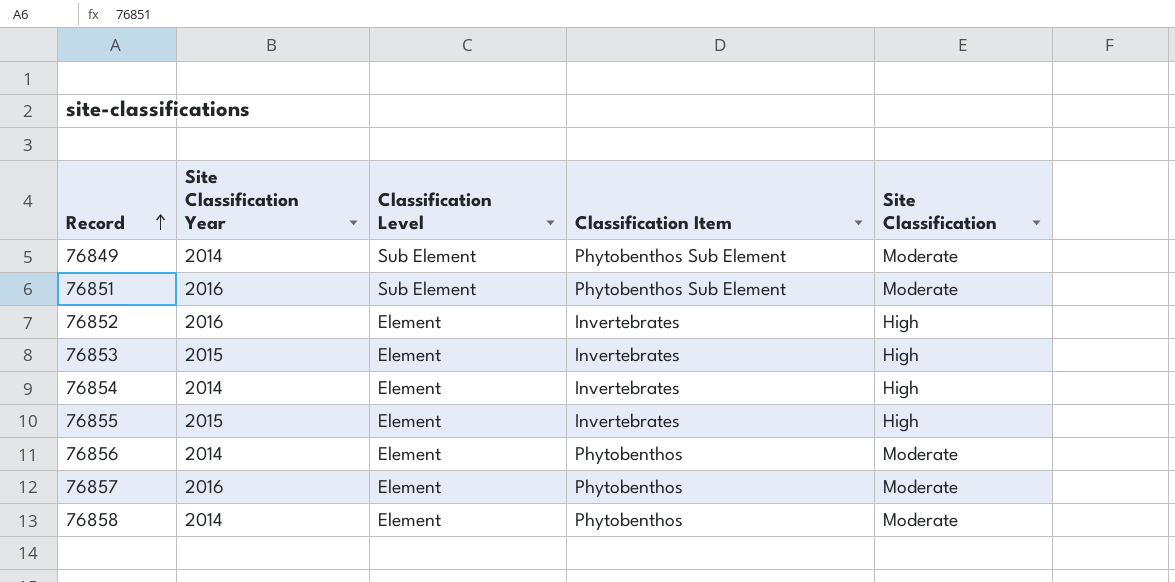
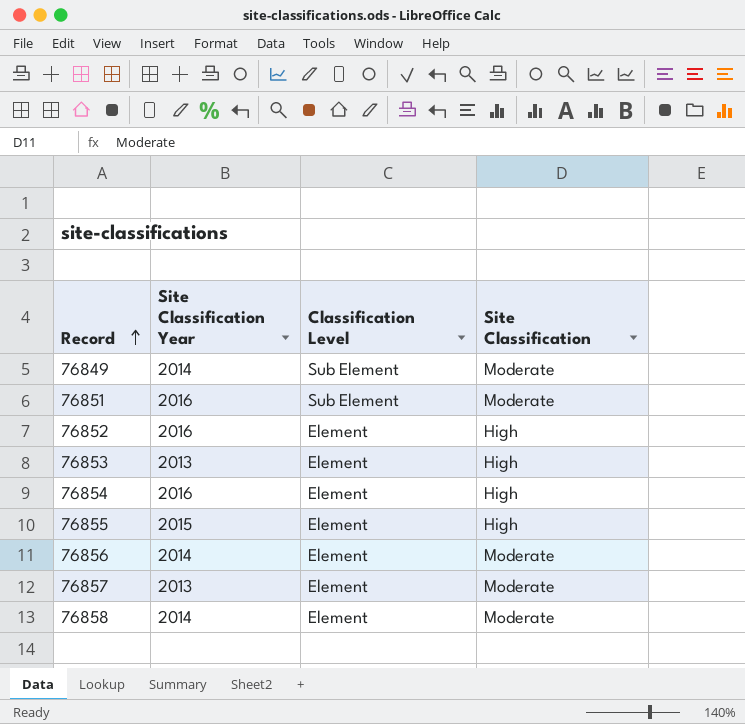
column Classification Item | position: 4 -> none
76853 | Site Classification Year: 2015 -> 2013
76854 | Site Classification Year: 2014 -> 2016
76857 | Site Classification Year: 2016 -> 2013

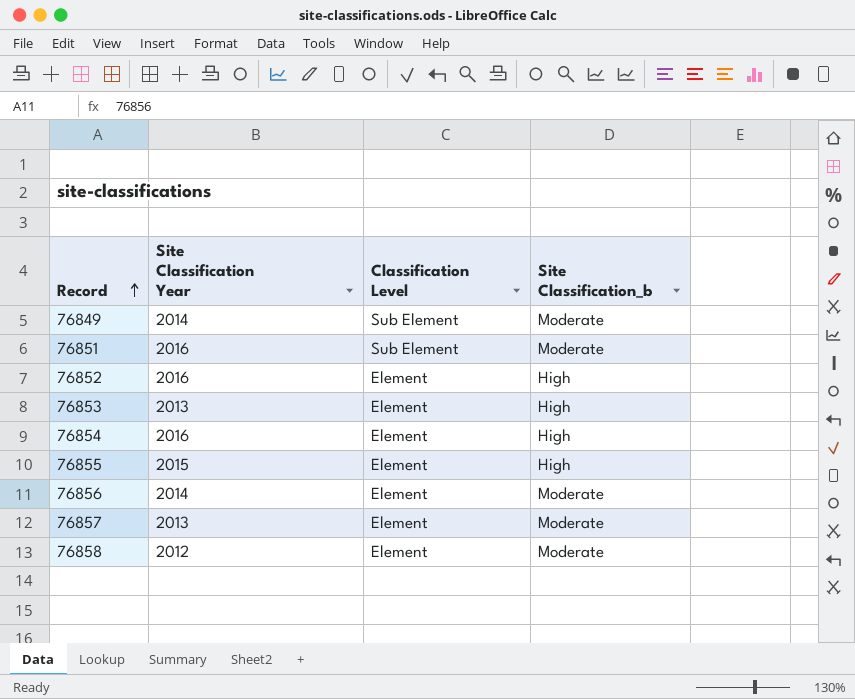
column name: Site Classification -> Site Classification_b
76858 | Site Classification Year: 2014 -> 2012

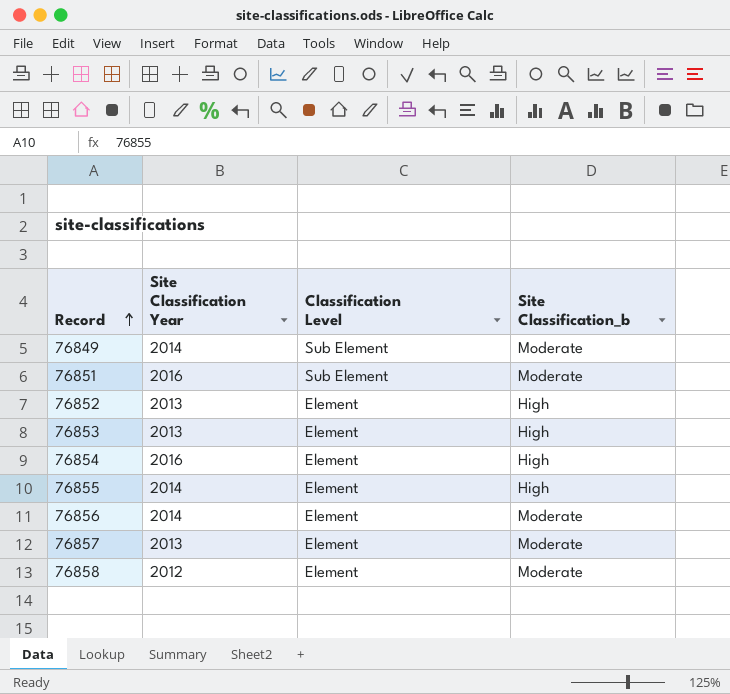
76852 | Site Classification Year: 2016 -> 2013
76855 | Site Classification Year: 2015 -> 2014

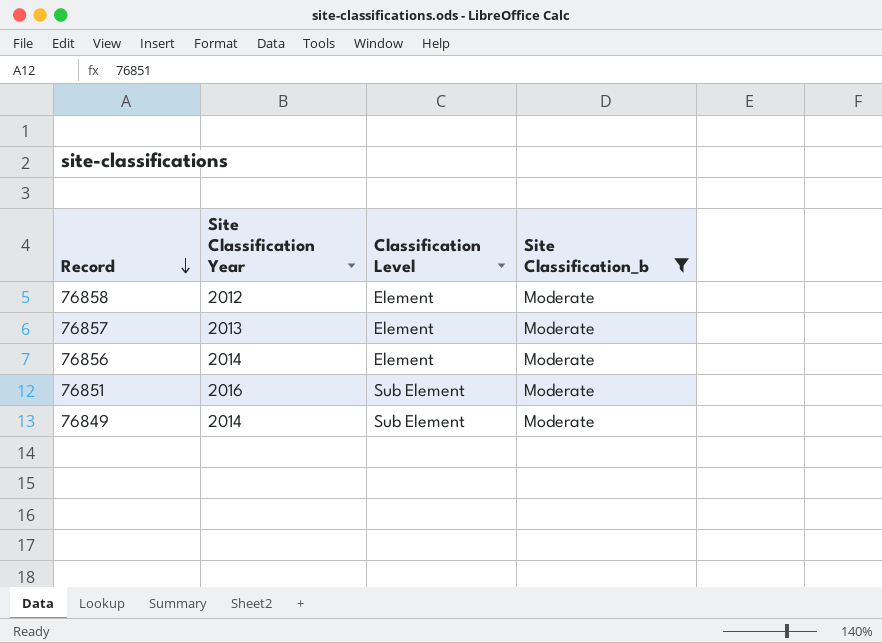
filter: none -> Site Classification_b = Moderate
row order: Record ascending -> Record descending

